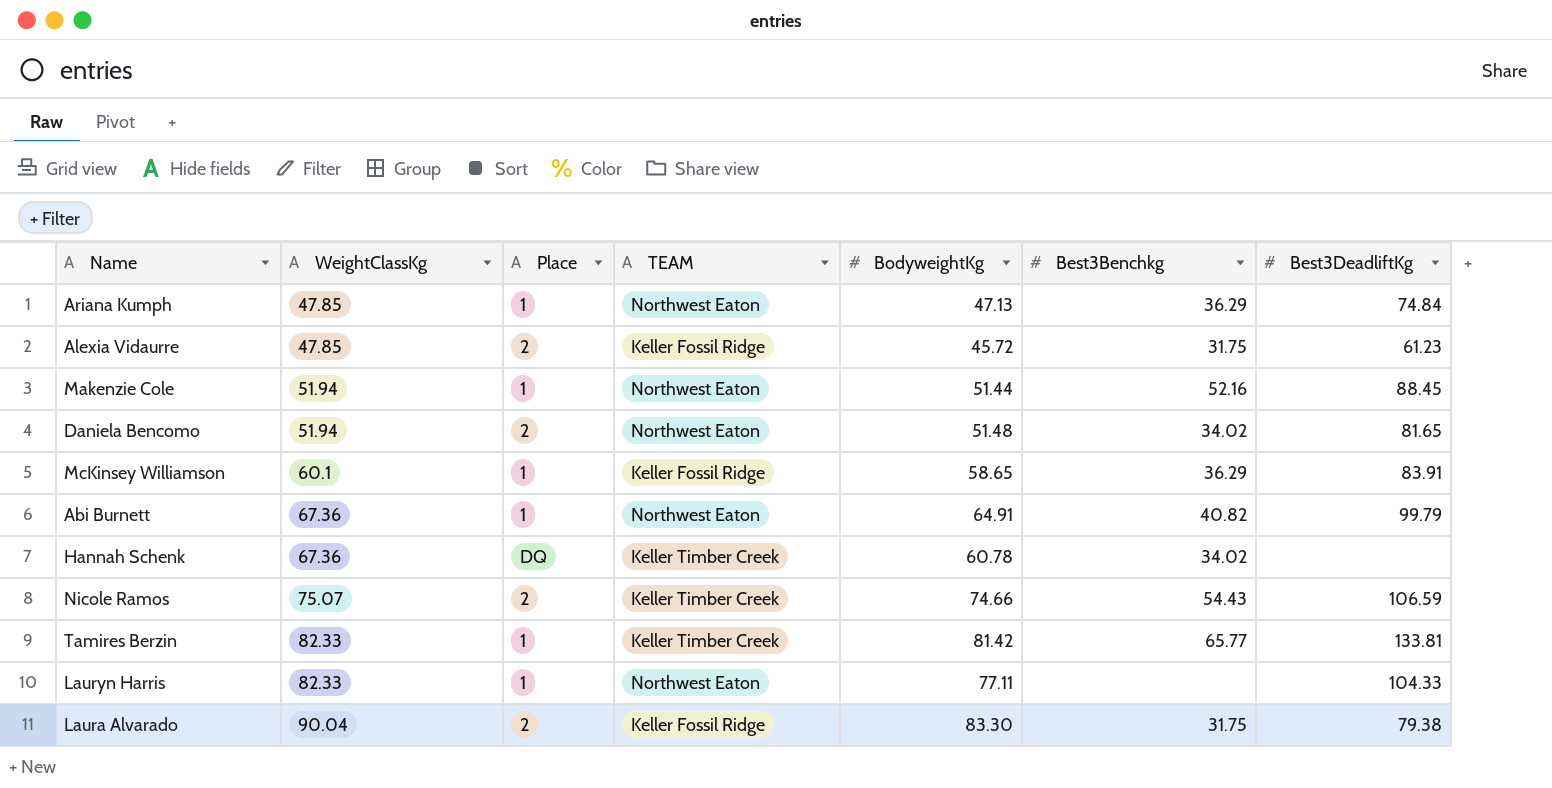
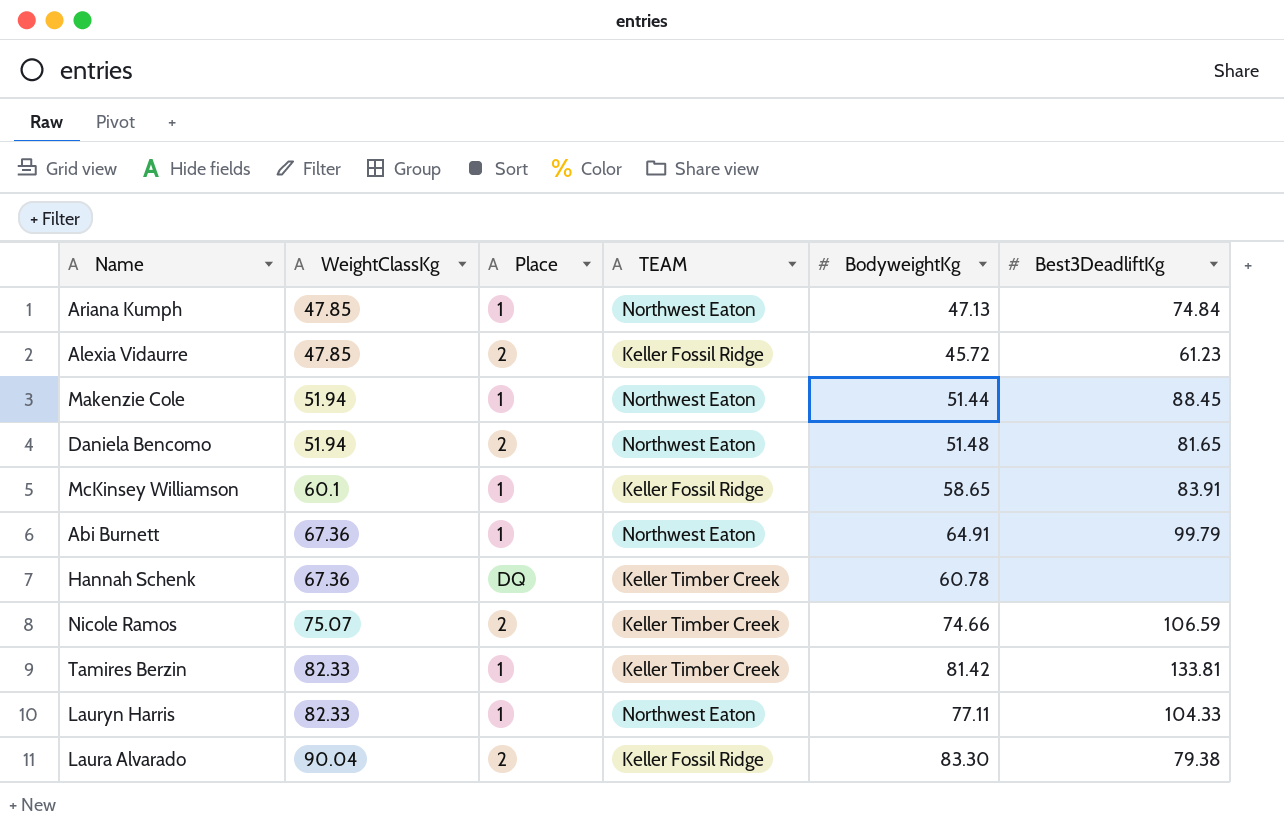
column Best3Benchkg | position: 6 -> none

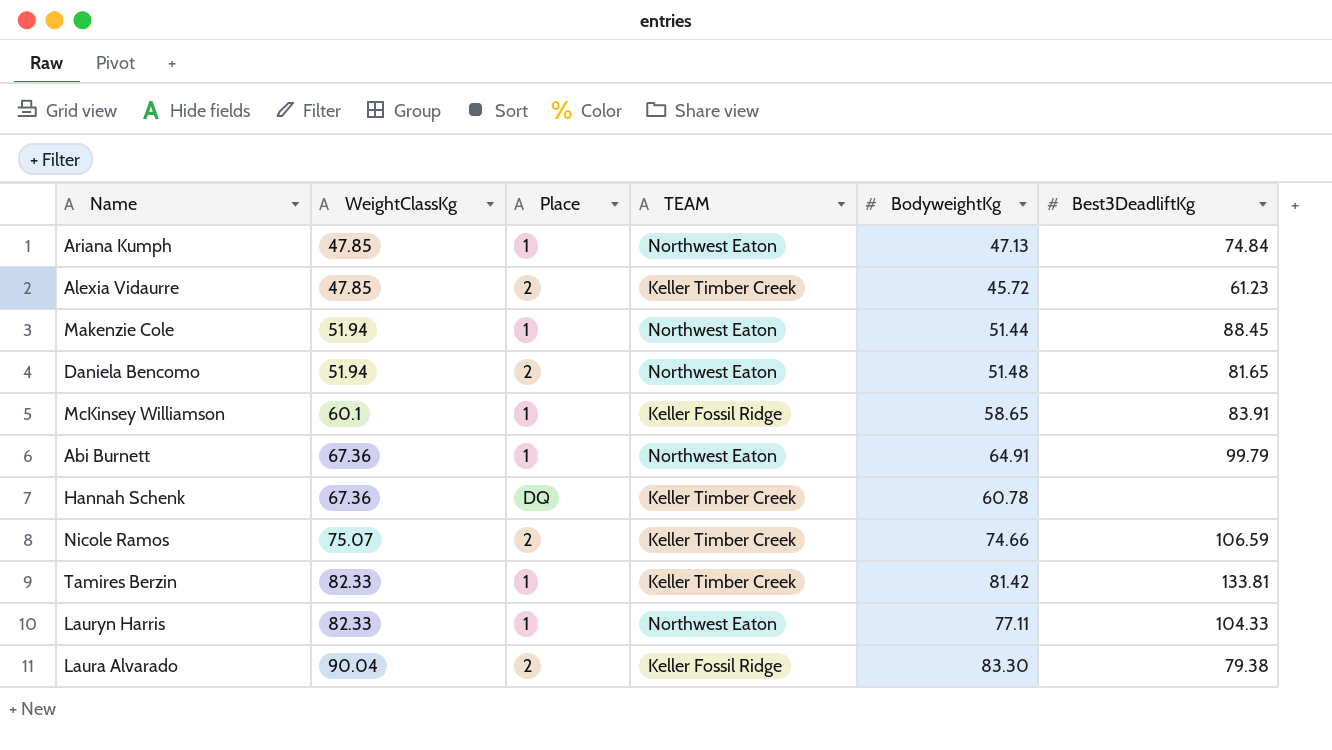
Alexia Vidaurre | TEAM: Keller Fossil Ridge -> Keller Timber Creek

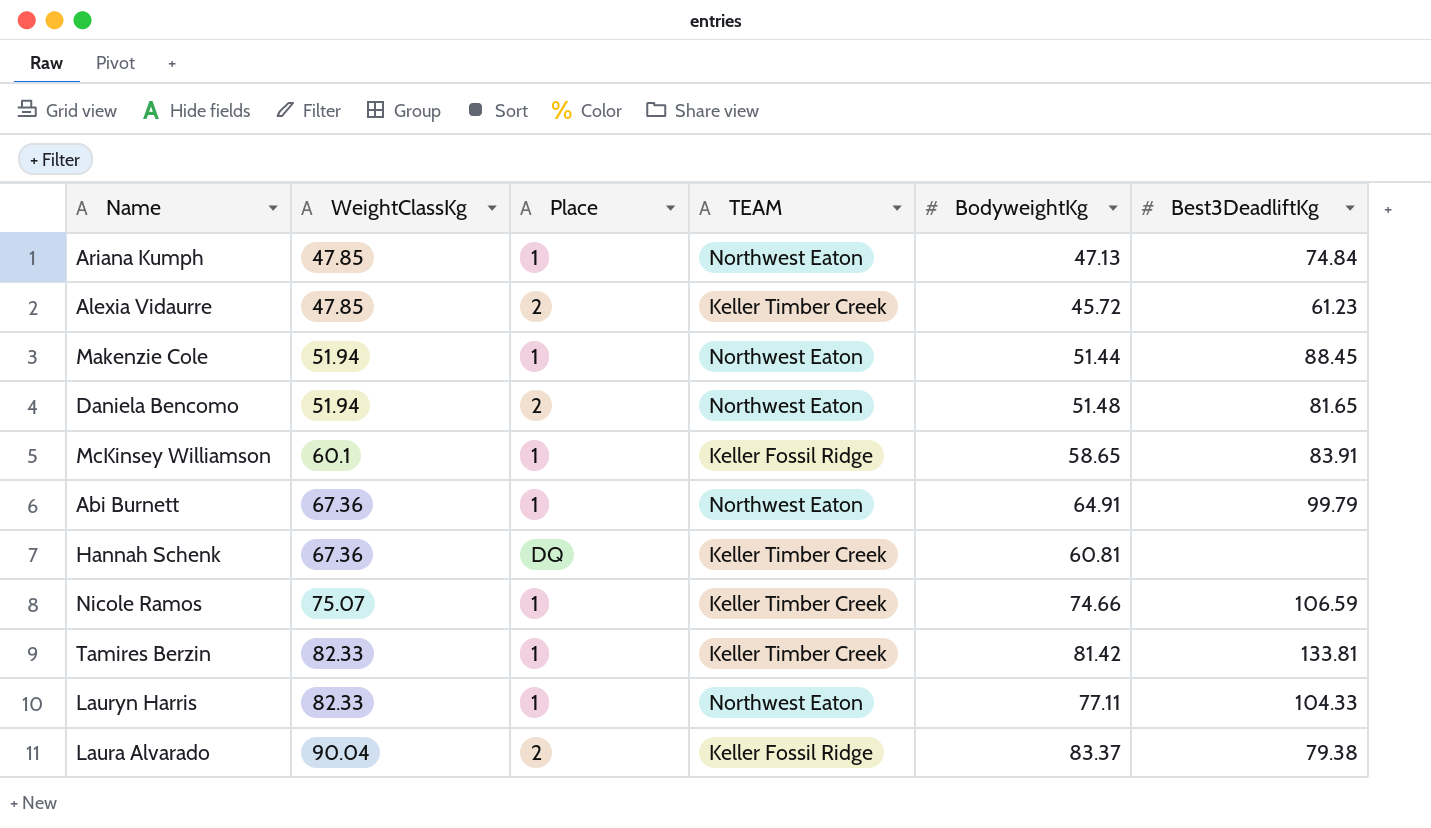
Hannah Schenk | BodyweightKg: 60.78 -> 60.81
Nicole Ramos | Place: 2 -> 1
Laura Alvarado | BodyweightKg: 83.30 -> 83.37

